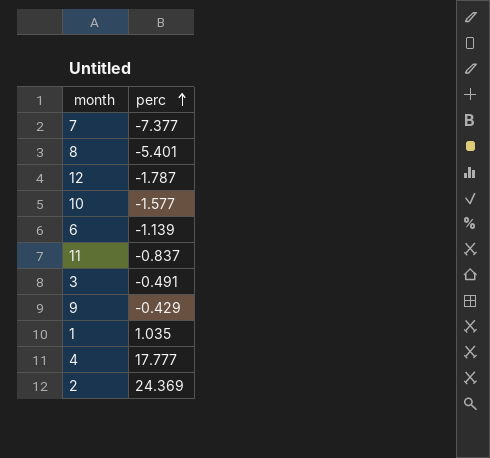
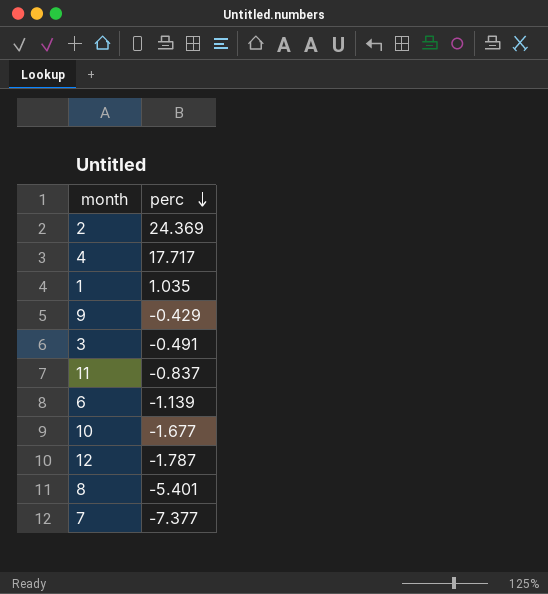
row order: perc ascending -> perc descending
4 | perc: 17.777 -> 17.717
10 | perc: -1.577 -> -1.677

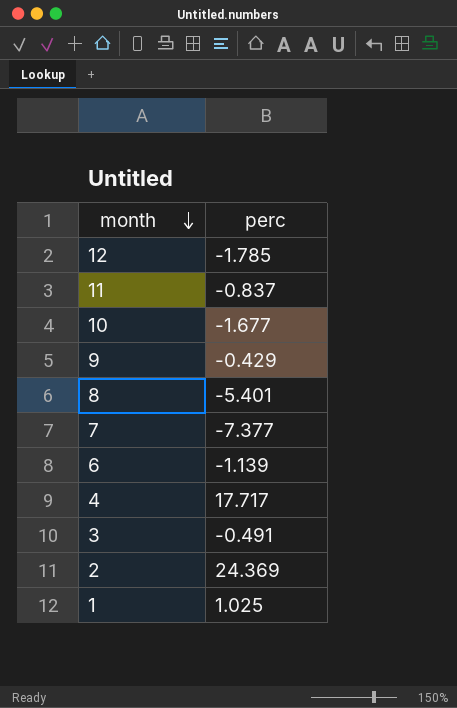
row order: perc descending -> month descending
12 | perc: -1.787 -> -1.785
1 | perc: 1.035 -> 1.025

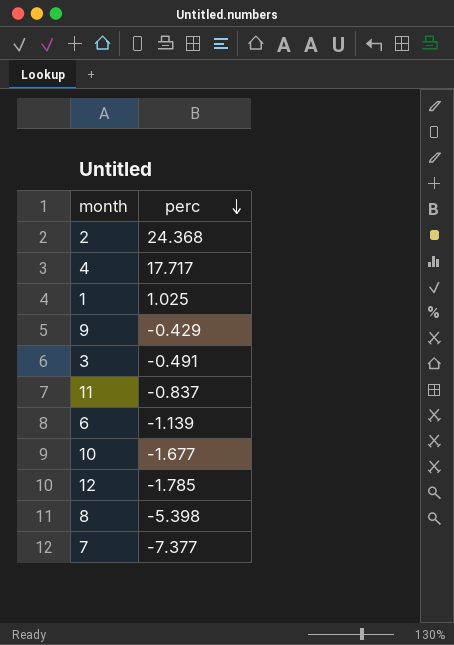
row order: month descending -> perc descending
2 | perc: 24.369 -> 24.368
8 | perc: -5.401 -> -5.398

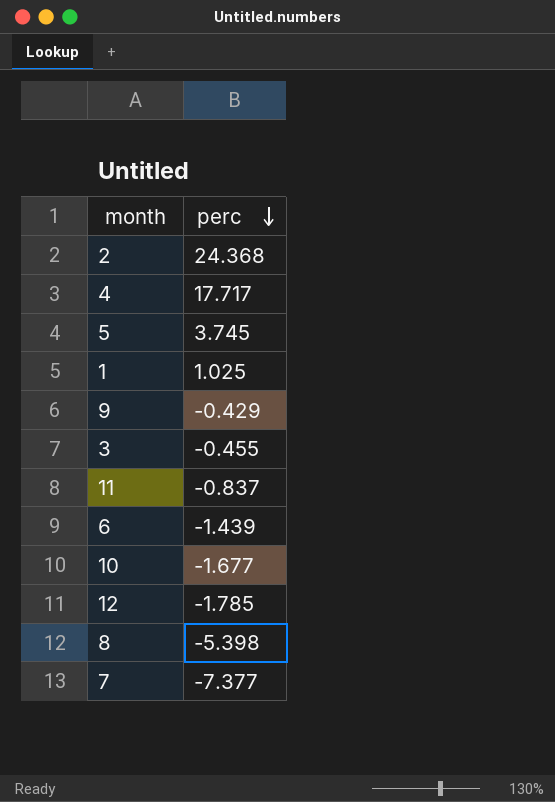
row 5: none -> 3.745
3 | perc: -0.491 -> -0.455
6 | perc: -1.139 -> -1.439

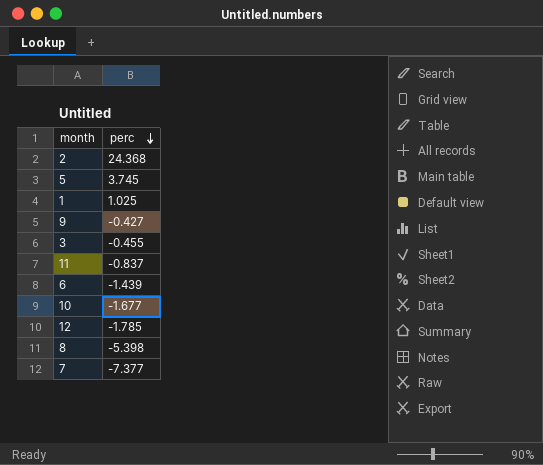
row 4: 17.717 -> none
9 | perc: -0.429 -> -0.427

